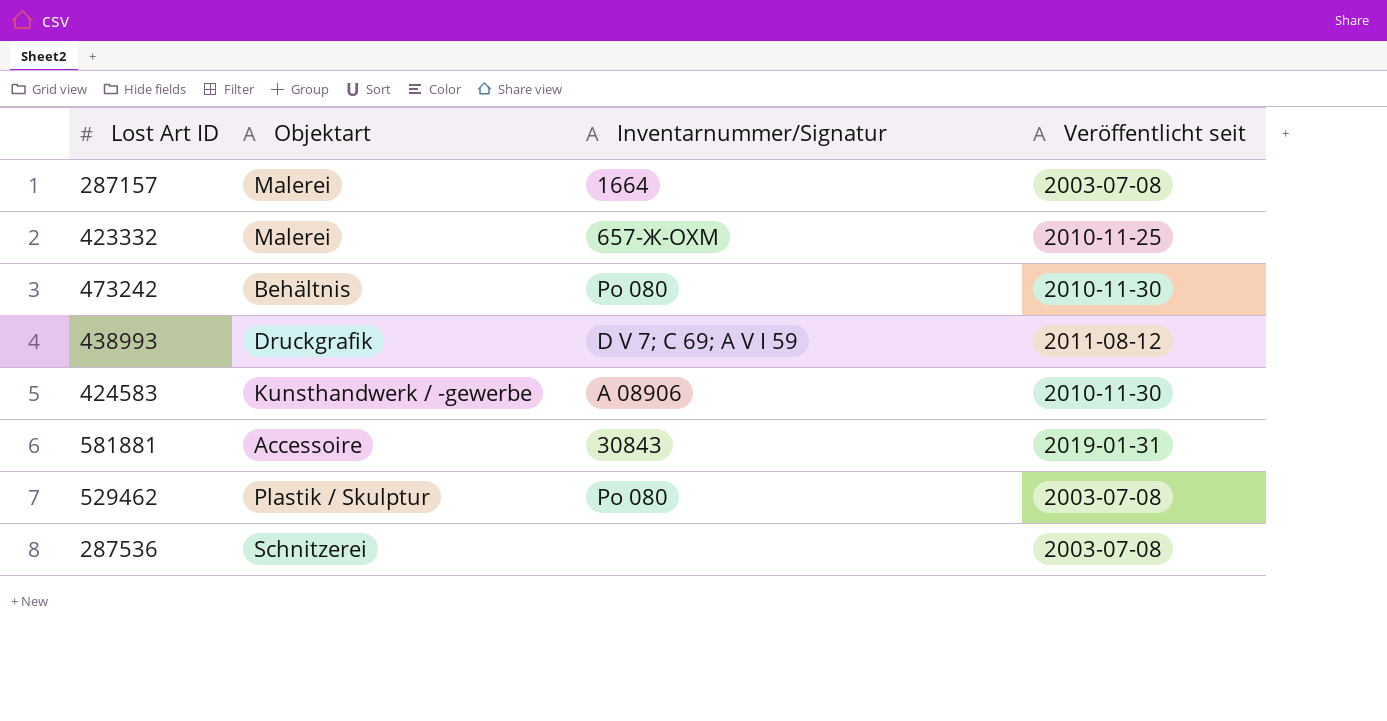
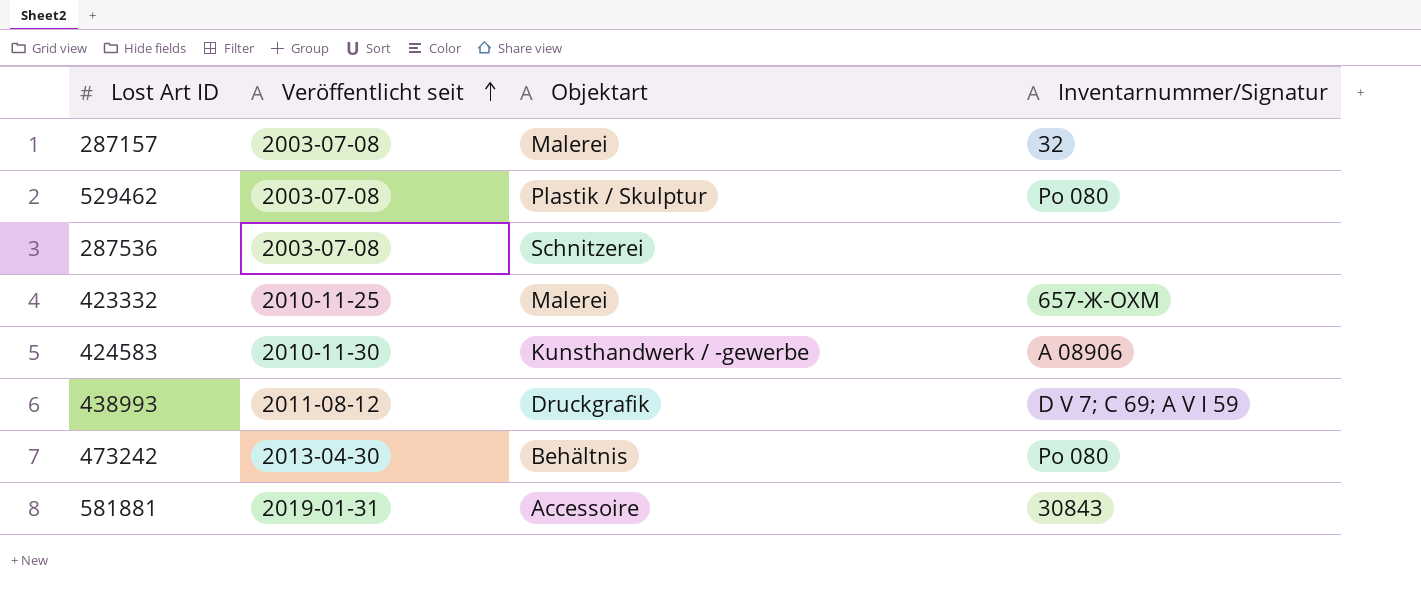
row order: none -> Veröffentlicht seit ascending
column Veröffentlicht seit | position: 4 -> 2
287157 | Inventarnummer/Signatur: 1664 -> 32
473242 | Veröffentlicht seit: 2010-11-30 -> 2013-04-30

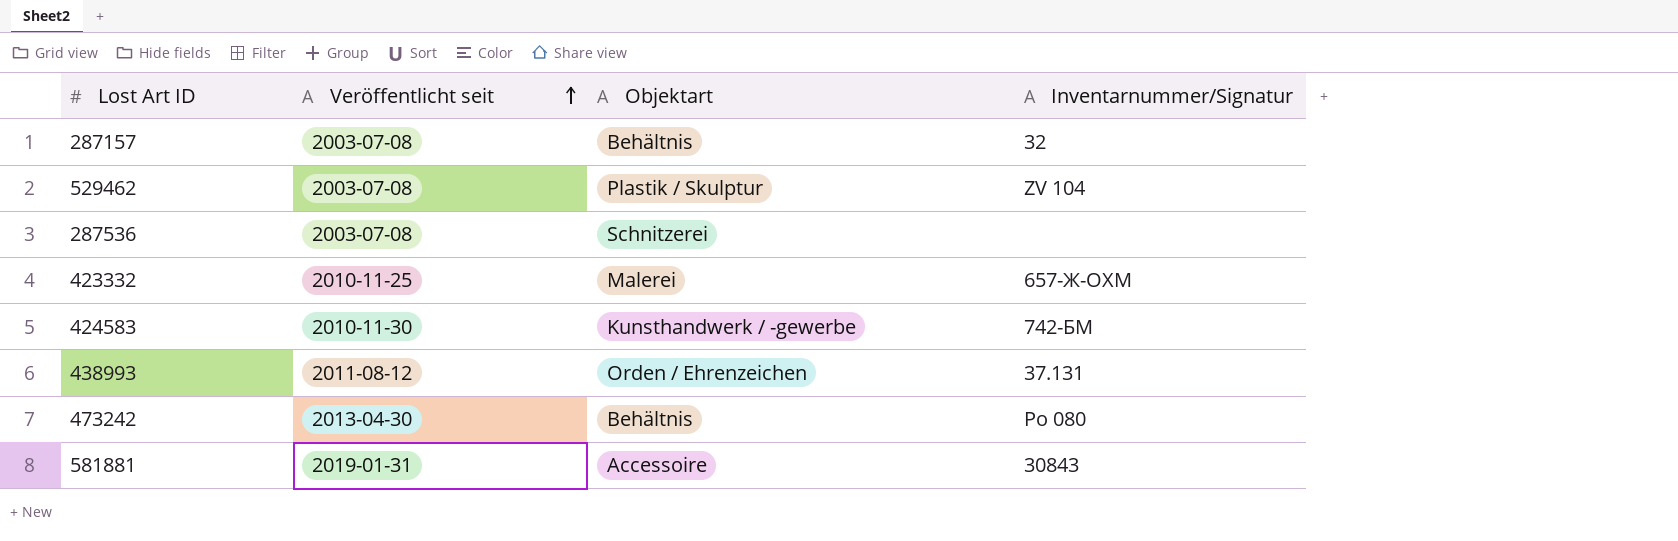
287157 | Objektart: Malerei -> Behältnis
529462 | Inventarnummer/Signatur: Po 080 -> ZV 104
424583 | Inventarnummer/Signatur: A 08906 -> 742-БМ
438993 | Objektart: Druckgrafik -> Orden / Ehrenzeichen
438993 | Inventarnummer/Signatur: D V 7; C 69; A V I 59 -> 37.131

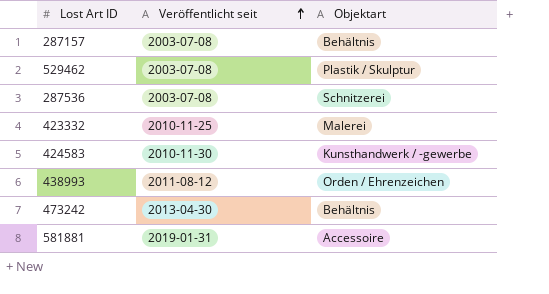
column Inventarnummer/Signatur | position: 4 -> none

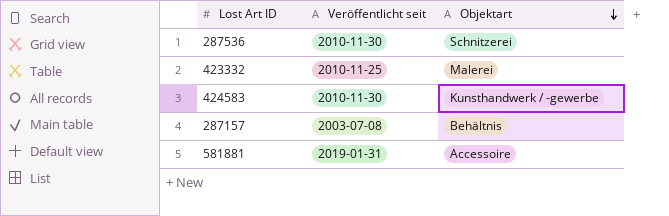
row order: Veröffentlicht seit ascending -> Objektart descending
row 529462: 2003-07-08 | Plastik / Skulptur -> none
row 438993: 2011-08-12 | Orden / Ehrenzeichen -> none
row 473242: 2013-04-30 | Behältnis -> none
287536 | Veröffentlicht seit: 2003-07-08 -> 2010-11-30

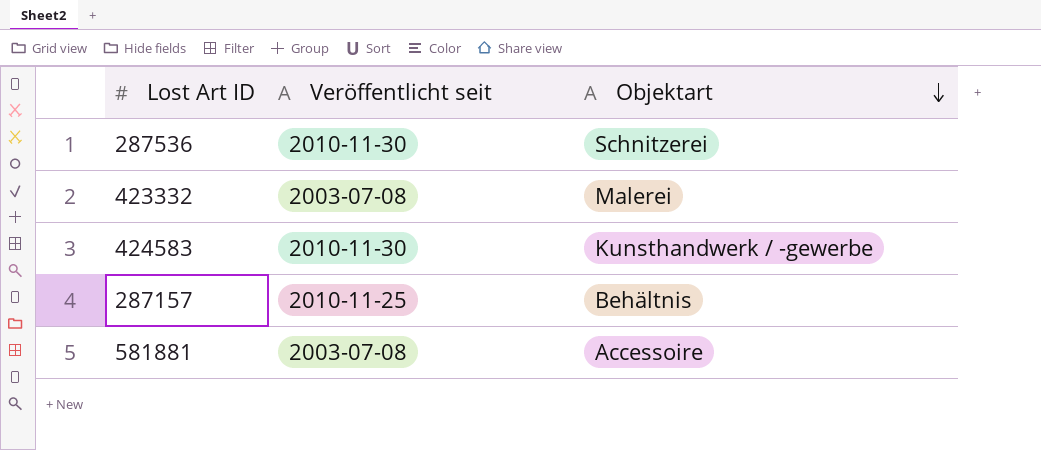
423332 | Veröffentlicht seit: 2010-11-25 -> 2003-07-08
287157 | Veröffentlicht seit: 2003-07-08 -> 2010-11-25
581881 | Veröffentlicht seit: 2019-01-31 -> 2003-07-08

